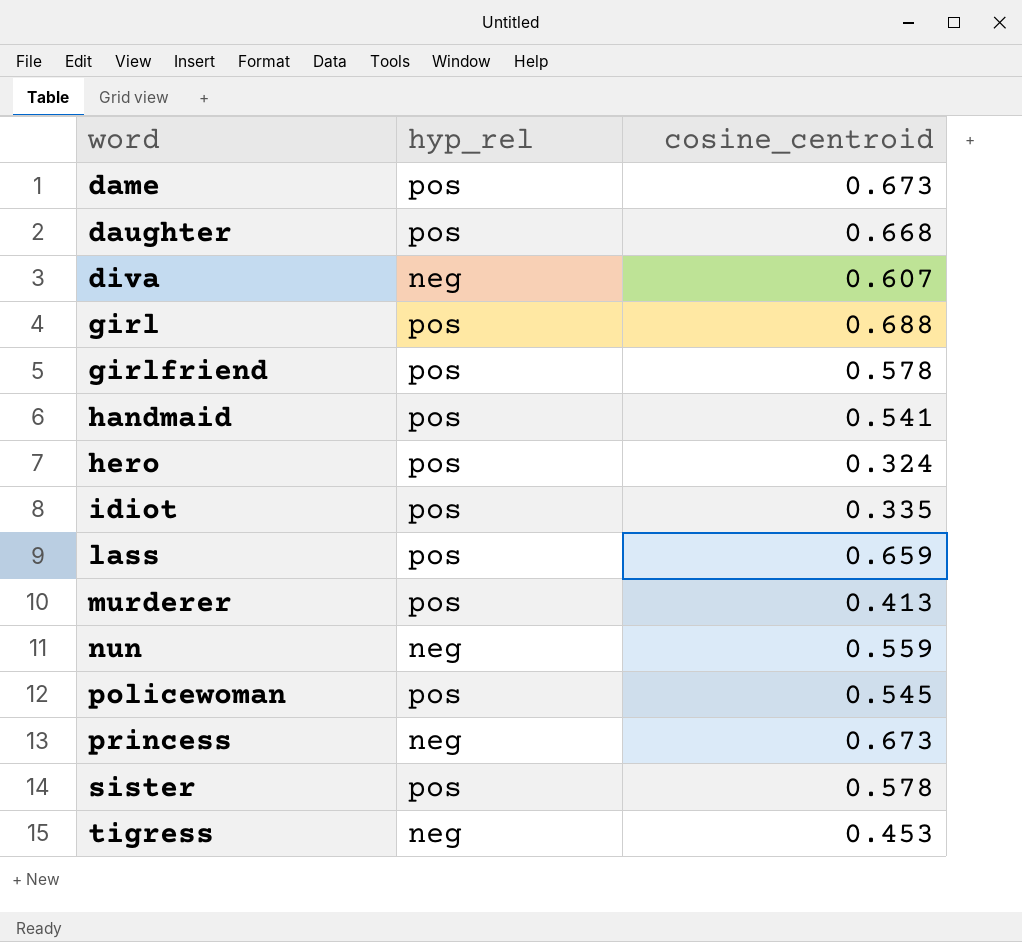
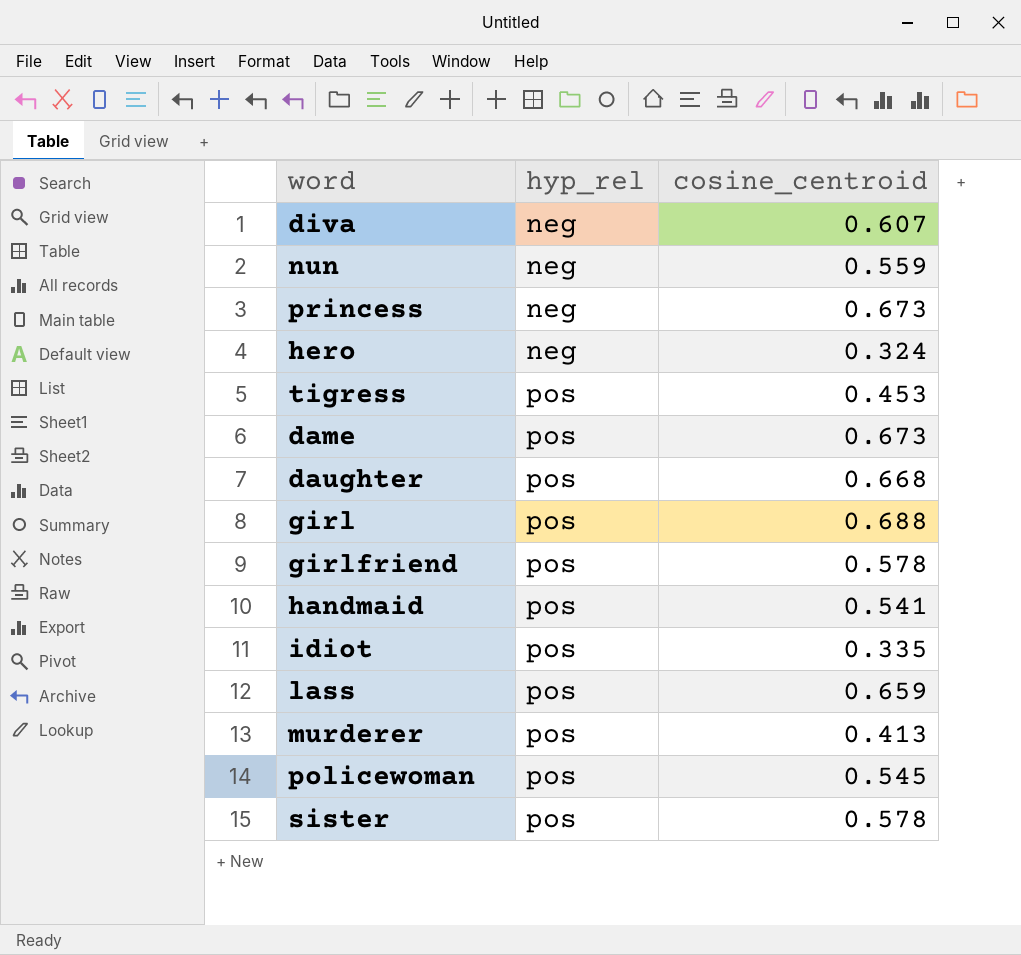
row order: word ascending -> hyp_rel ascending
hero | hyp_rel: pos -> neg
tigress | hyp_rel: neg -> pos

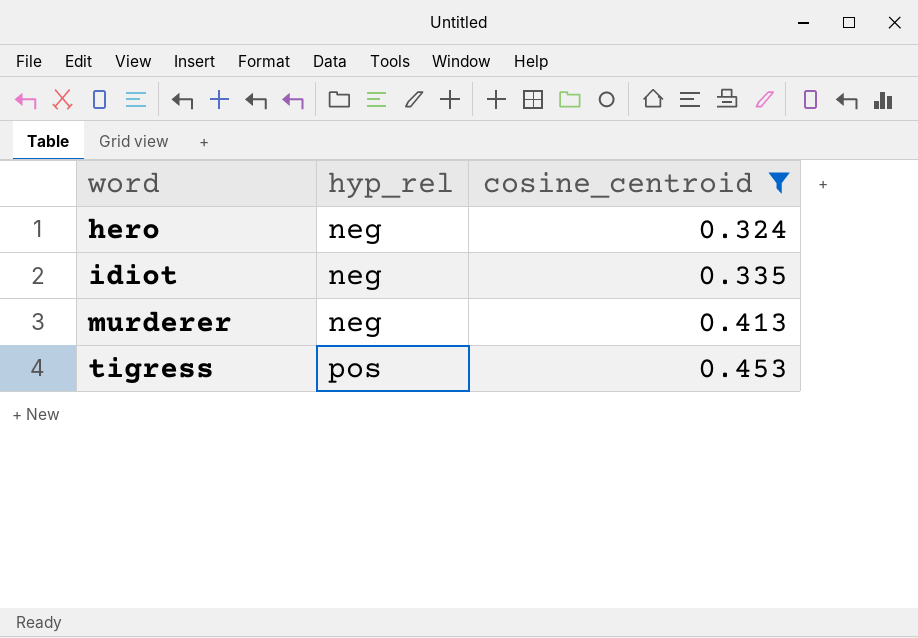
filter: none -> cosine_centroid <= 0.453
row order: hyp_rel ascending -> word ascending
idiot | hyp_rel: pos -> neg
murderer | hyp_rel: pos -> neg

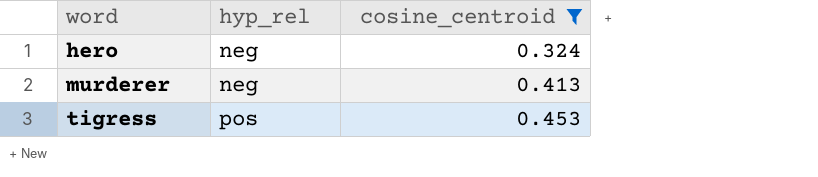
row idiot: neg | 0.335 -> none

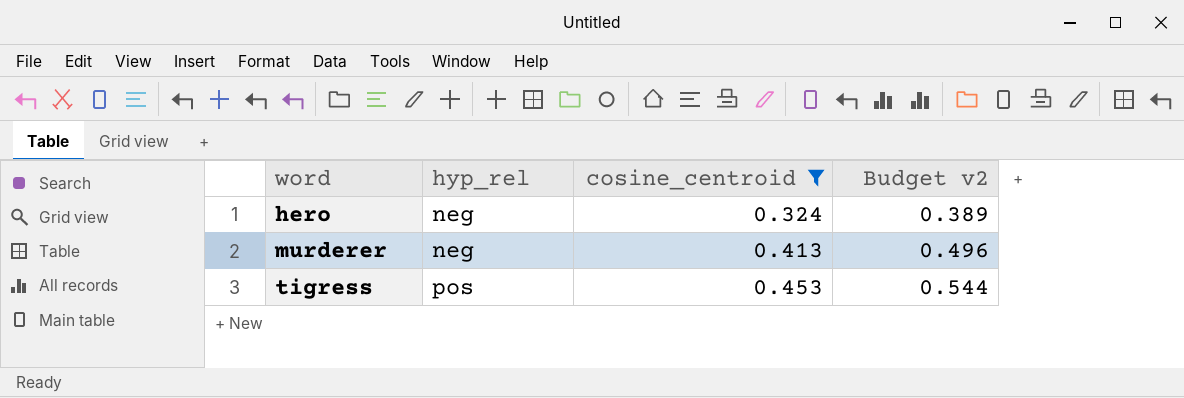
column Budget v2 | formula: none -> [cosine_centroid] * 1.2

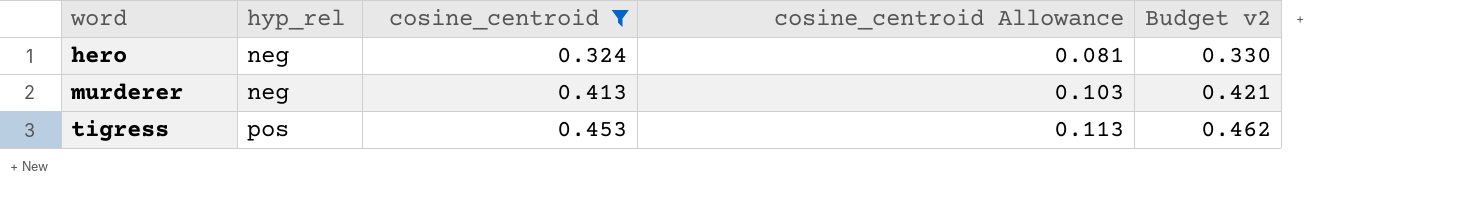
column cosine_centroid Allowance | formula: none -> [cosine_centroid] * 0.25
column Budget v2 | formula: [cosine_centroid] * 1.2 -> [cosine_centroid] * 1.02

